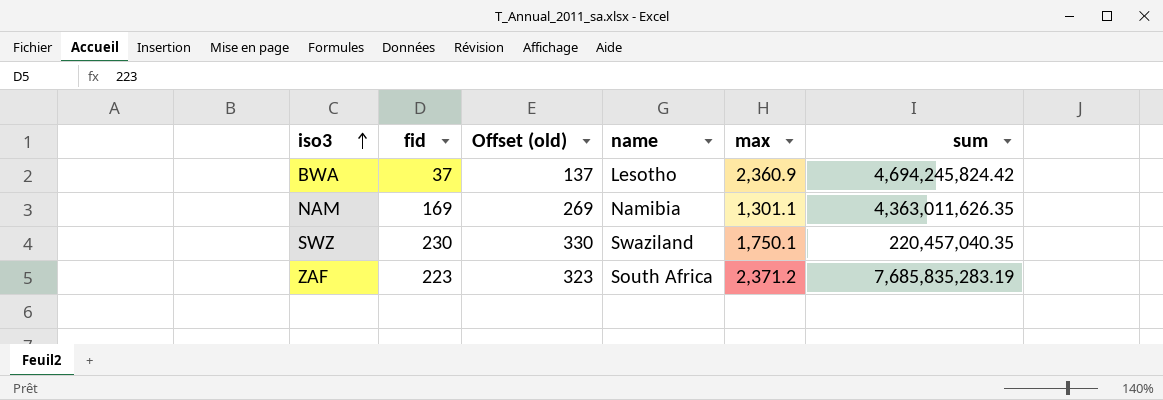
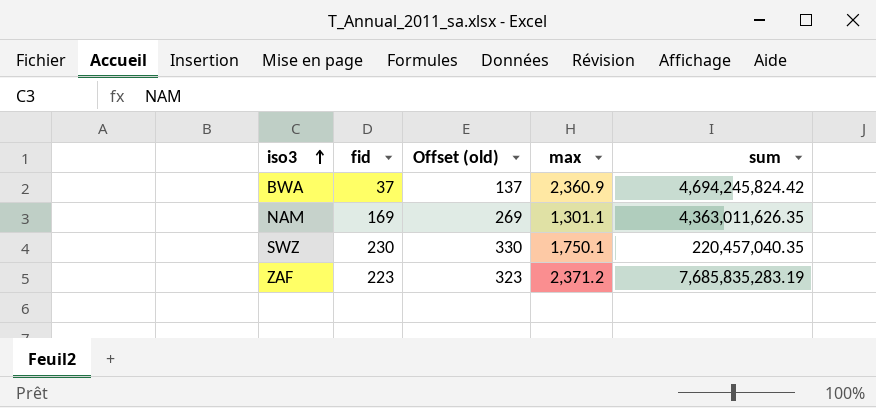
column name | position: 4 -> none

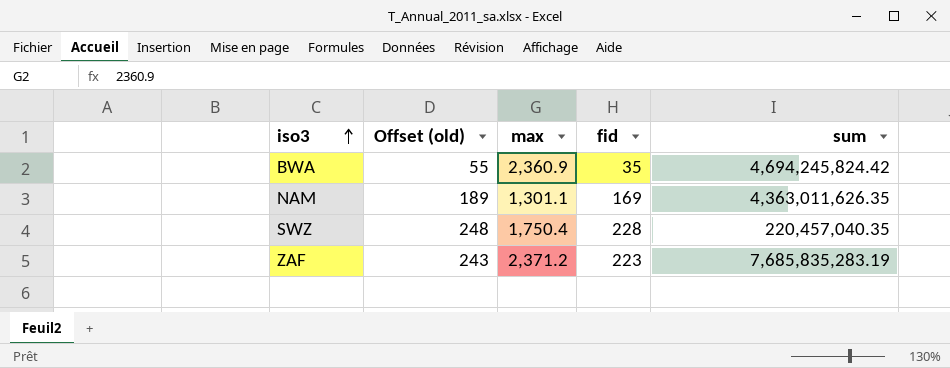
column Offset (old) | formula: [fid] + 100 -> [fid] + 20
column fid | position: 2 -> 4
BWA | fid: 37 -> 35
SWZ | max: 1,750.1 -> 1,750.4
SWZ | fid: 230 -> 228

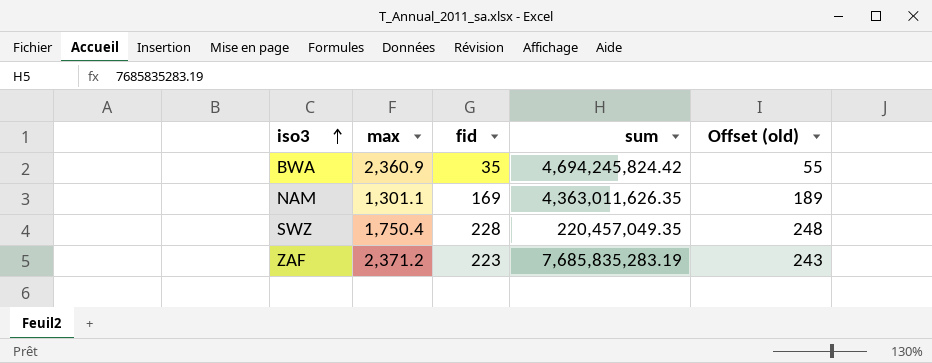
column Offset (old) | position: 2 -> 5
SWZ | sum: 220,457,040.35 -> 220,457,049.35

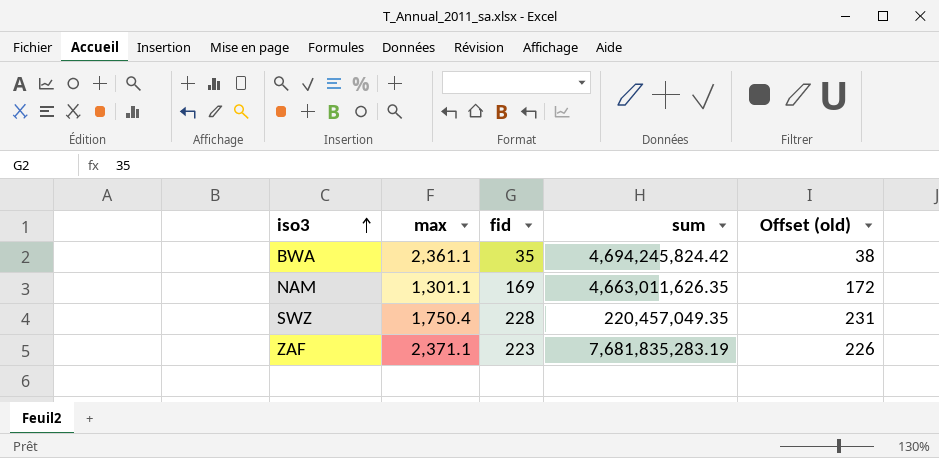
column Offset (old) | formula: [fid] + 20 -> [fid] + 3
BWA | max: 2,360.9 -> 2,361.1
NAM | sum: 4,363,011,626.35 -> 4,663,011,626.35
ZAF | max: 2,371.2 -> 2,371.1
ZAF | sum: 7,685,835,283.19 -> 7,681,835,283.19

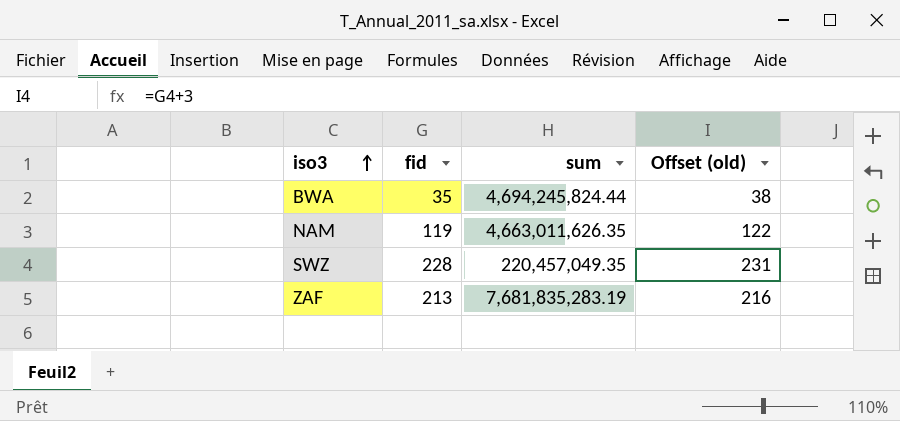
column max | position: 2 -> none
BWA | sum: 4,694,245,824.42 -> 4,694,245,824.44
NAM | fid: 169 -> 119
NAM | Offset (old): 172 -> 122
ZAF | fid: 223 -> 213
ZAF | Offset (old): 226 -> 216

